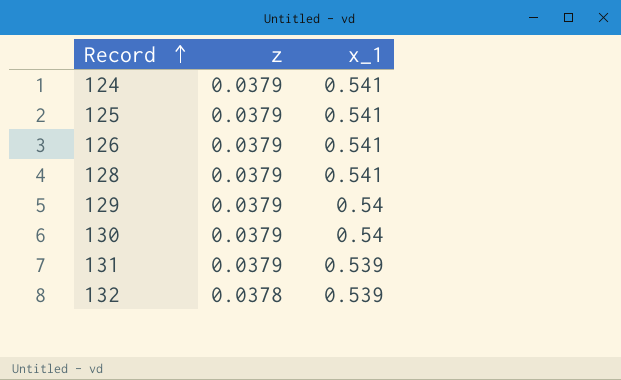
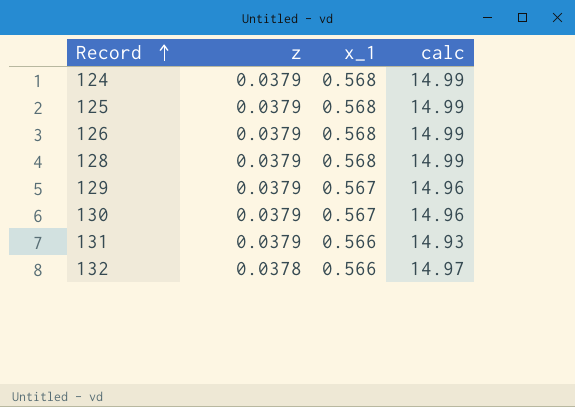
column calc | formula: none -> [x_1] / [z]
124 | x_1: 0.541 -> 0.568
125 | x_1: 0.541 -> 0.568
126 | x_1: 0.541 -> 0.568
128 | x_1: 0.541 -> 0.568
129 | x_1: 0.54 -> 0.567
130 | x_1: 0.54 -> 0.567
131 | x_1: 0.539 -> 0.566
132 | x_1: 0.539 -> 0.566

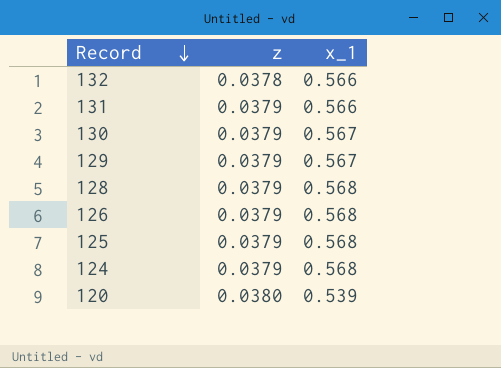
row order: Record ascending -> Record descending
column calc | formula: [x_1] / [z] -> none
row 120: none -> 0.0380 | 0.539

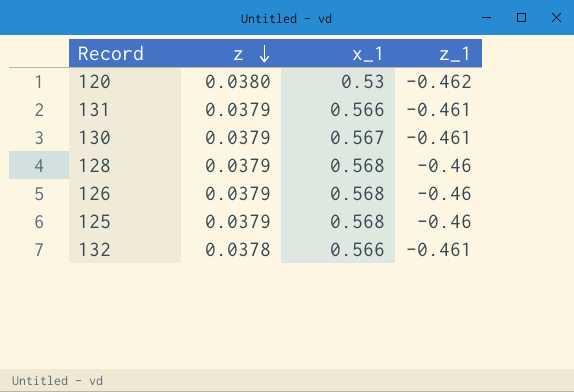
row order: Record descending -> z descending
column z_1 | position: none -> 4
row 129: 0.0379 | 0.567 -> none
row 124: 0.0379 | 0.568 -> none
120 | x_1: 0.539 -> 0.53

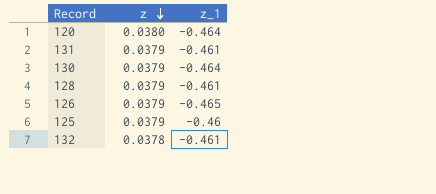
column x_1 | position: 3 -> none
120 | z_1: -0.462 -> -0.464
130 | z_1: -0.461 -> -0.464
128 | z_1: -0.46 -> -0.461
126 | z_1: -0.46 -> -0.465

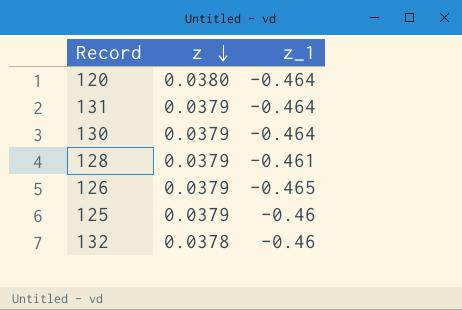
131 | z_1: -0.461 -> -0.464
132 | z_1: -0.461 -> -0.46

